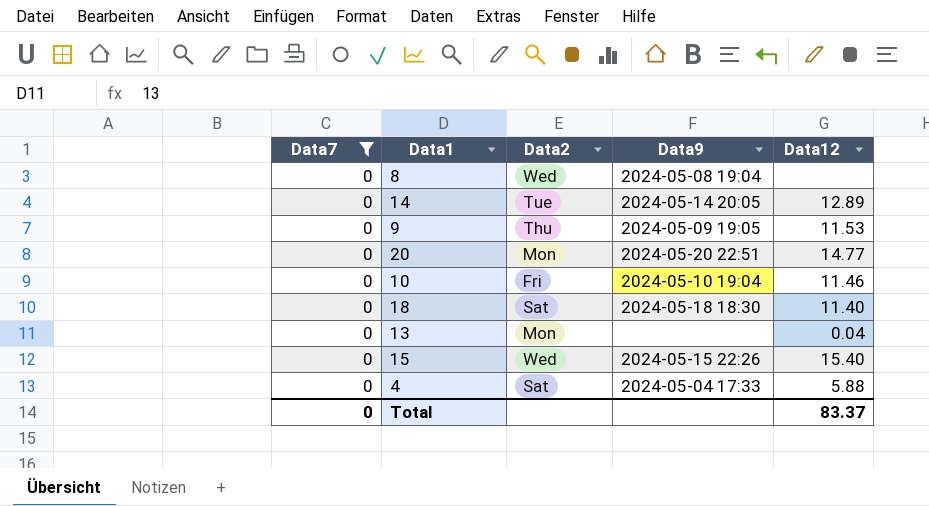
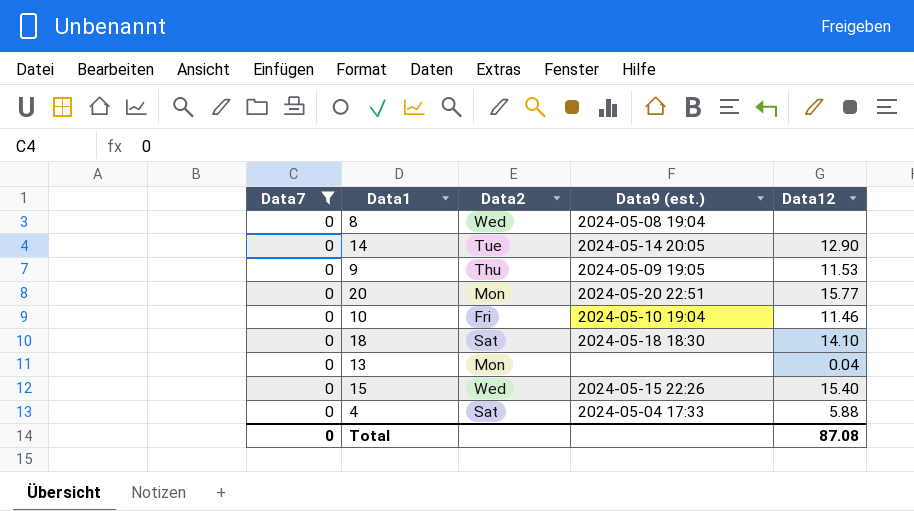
column name: Data9 -> Data9 (est.)
14 | Data12: 12.89 -> 12.90
20 | Data12: 14.77 -> 15.77
18 | Data12: 11.40 -> 14.10
Total | Data12: 83.37 -> 87.08

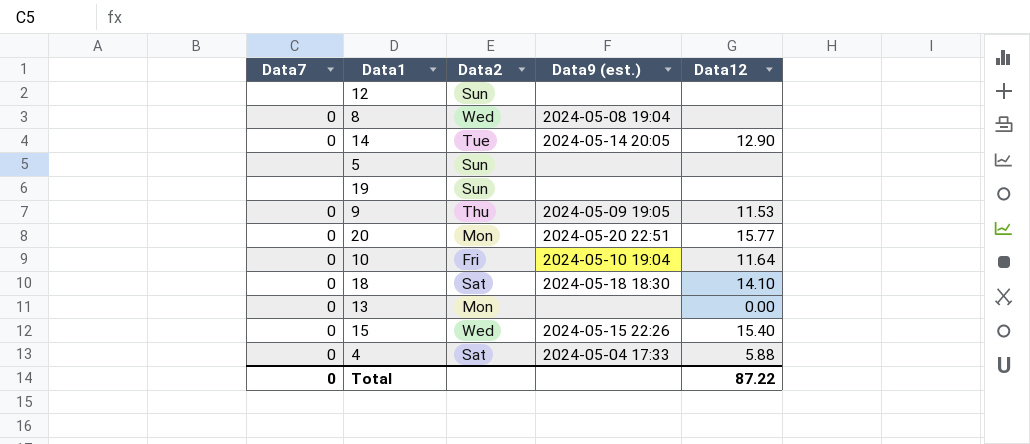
filter: Data7 = 0 -> none
10 | Data12: 11.46 -> 11.64
13 | Data12: 0.04 -> 0.00
Total | Data12: 87.08 -> 87.22

